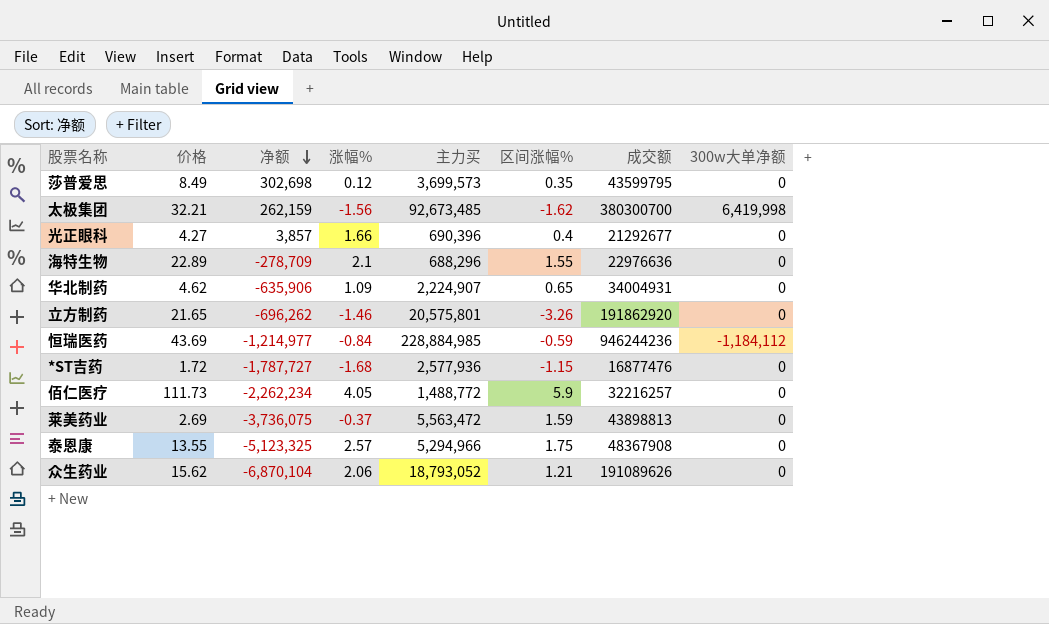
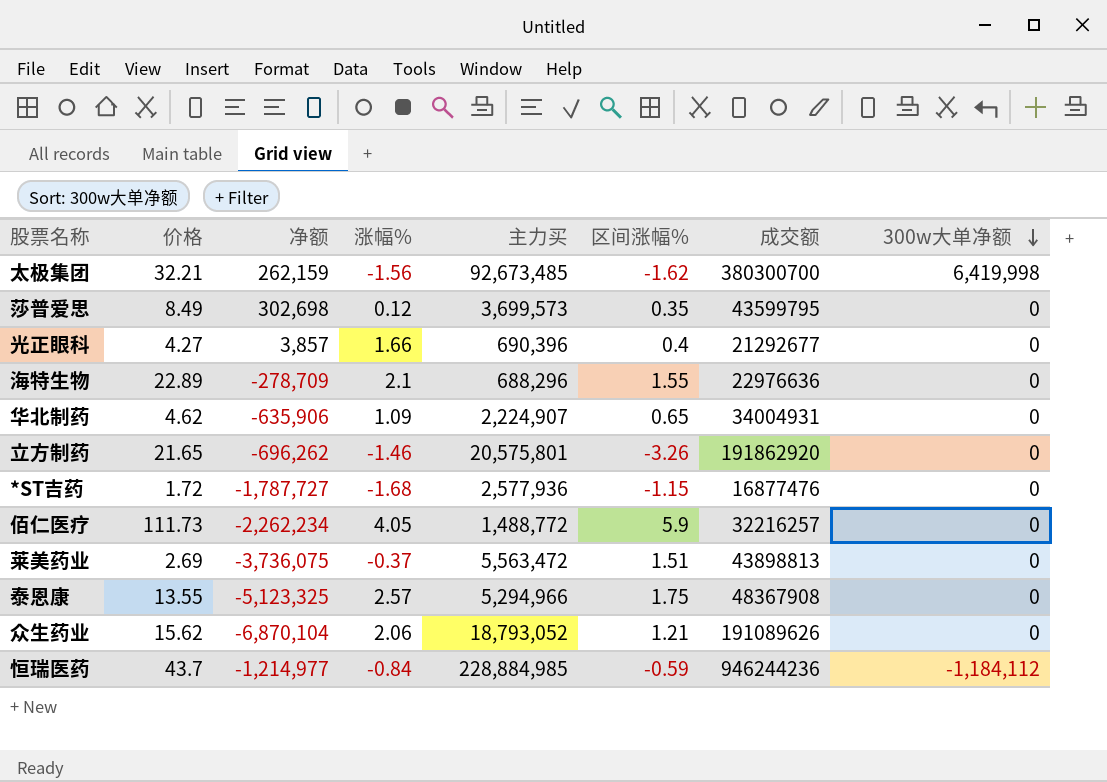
row order: 净额 descending -> 300w大单净额 descending
莱美药业 | 区间涨幅%: 1.59 -> 1.51
恒瑞医药 | 价格: 43.69 -> 43.7

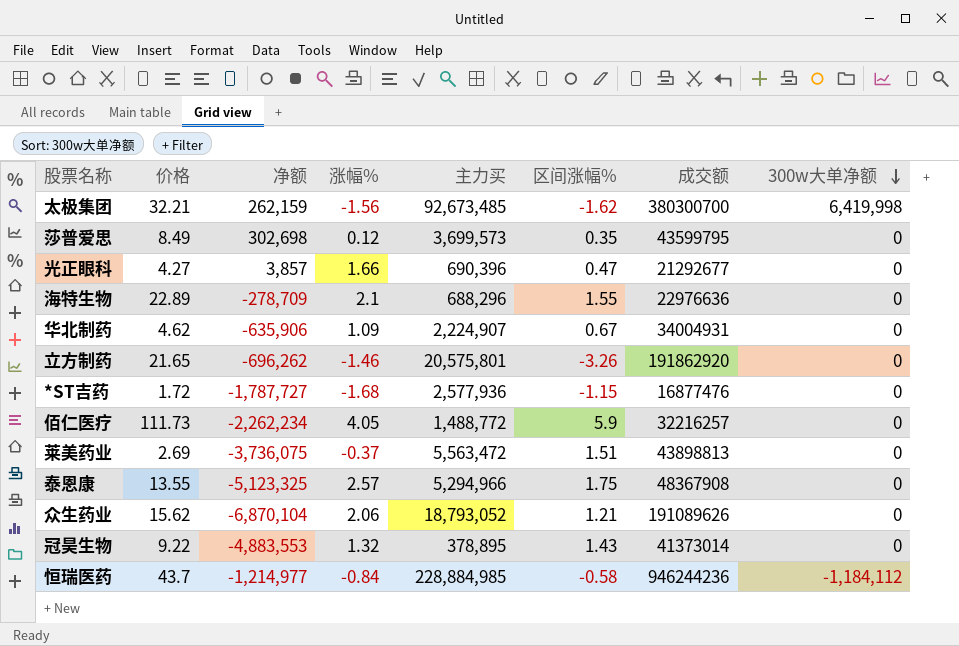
光正眼科 | 区间涨幅%: 0.4 -> 0.47
华北制药 | 区间涨幅%: 0.65 -> 0.67
row 冠昊生物: none -> 9.22 | -4,883,553 | 1.32 | 378,895 | 1.43 | 41373014 | 0
恒瑞医药 | 区间涨幅%: -0.59 -> -0.58

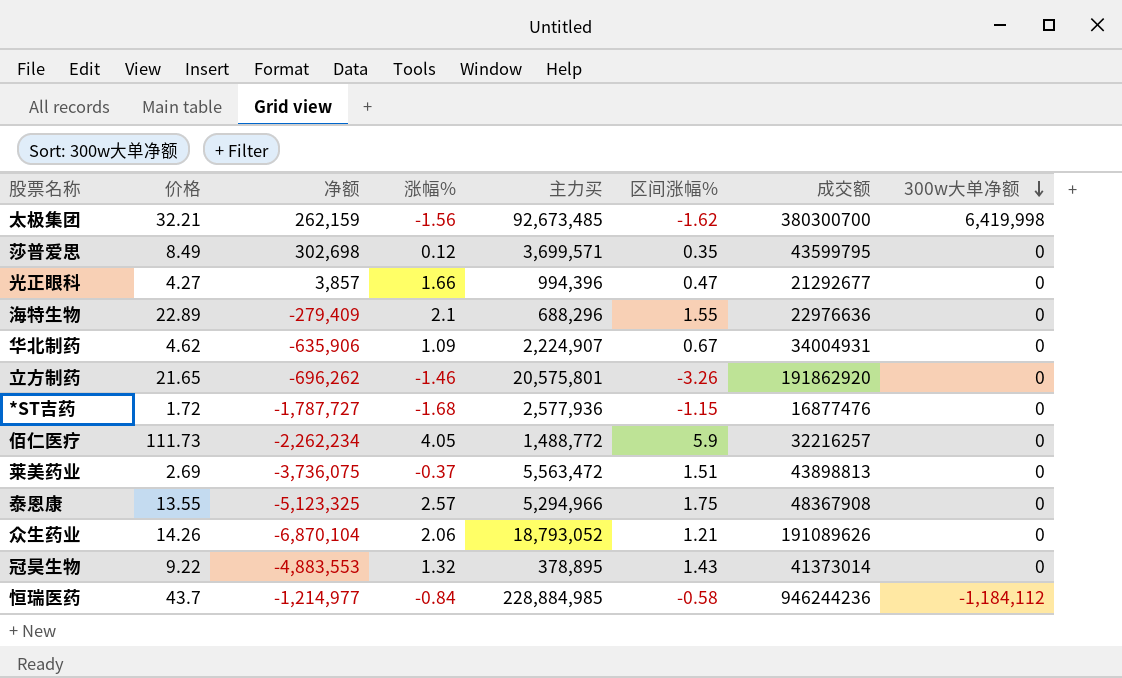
莎普爱思 | 主力买: 3,699,573 -> 3,699,571
光正眼科 | 主力买: 690,396 -> 994,396
海特生物 | 净额: -278,709 -> -279,409
众生药业 | 价格: 15.62 -> 14.26

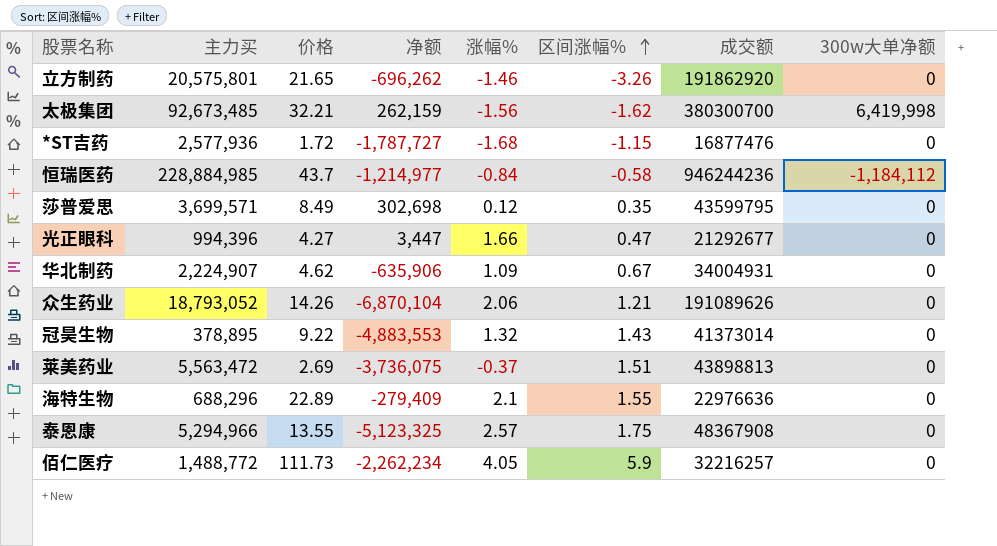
row order: 300w大单净额 descending -> 区间涨幅% ascending
column 主力买 | position: 5 -> 2
光正眼科 | 净额: 3,857 -> 3,447

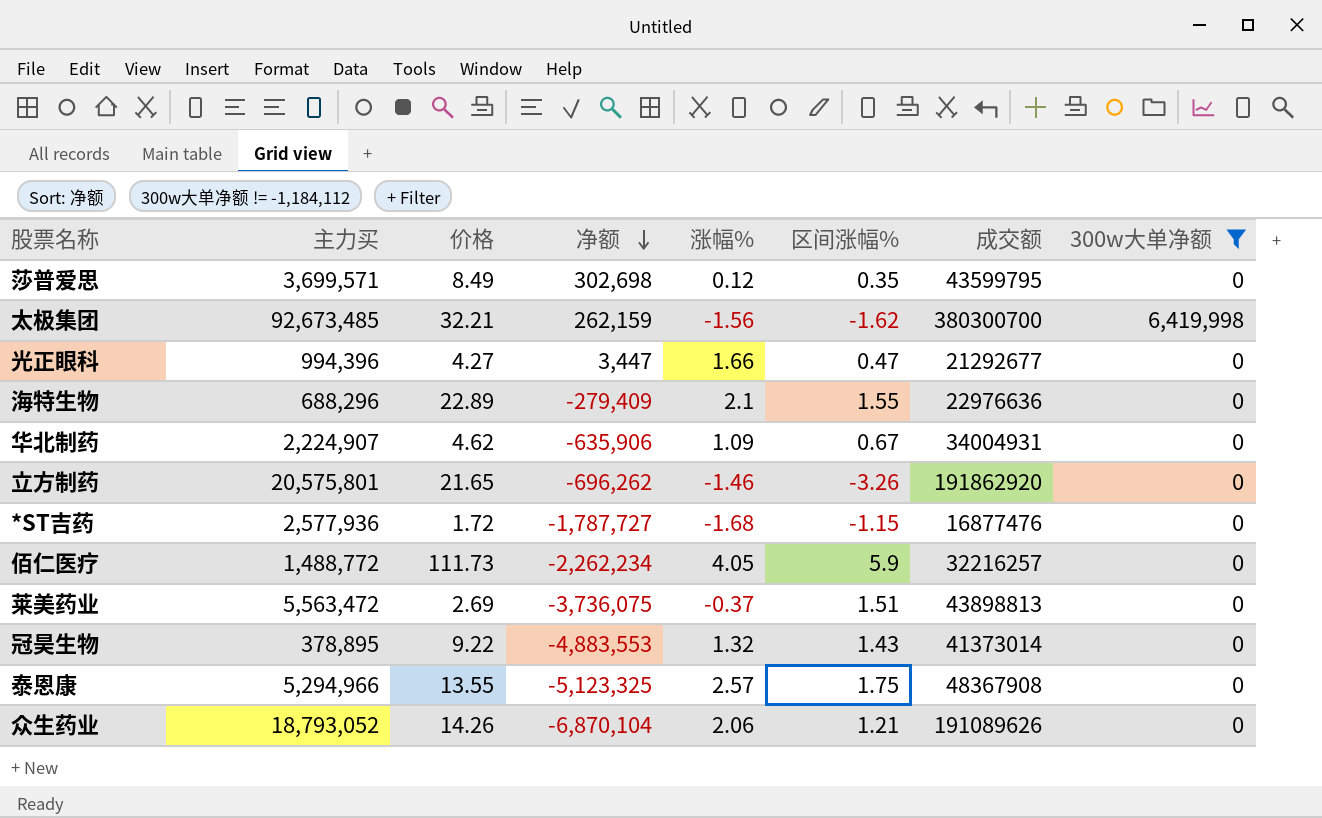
filter: none -> 300w大单净额 != -1,184,112
row order: 区间涨幅% ascending -> 净额 descending

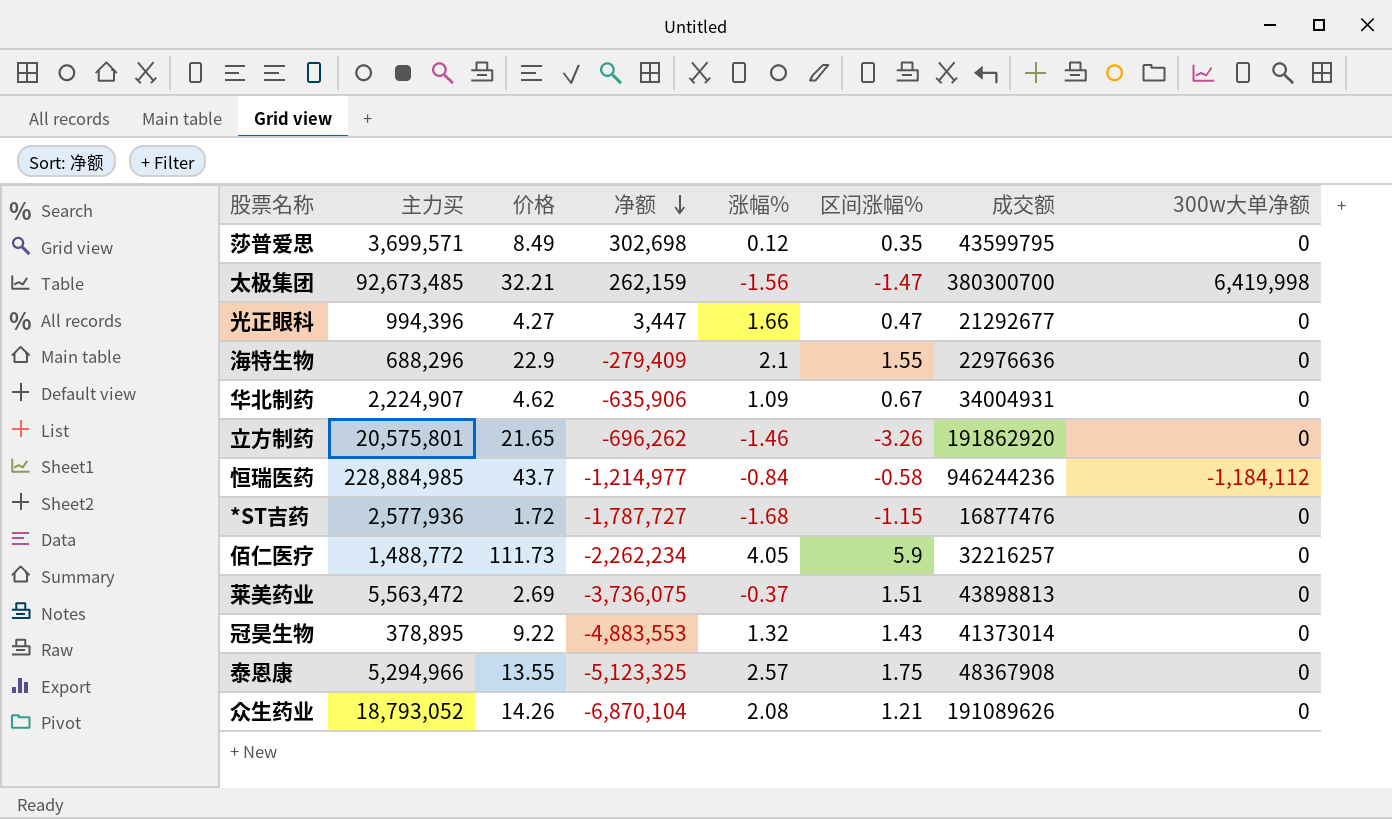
filter: 300w大单净额 != -1,184,112 -> none
太极集团 | 区间涨幅%: -1.62 -> -1.47
海特生物 | 价格: 22.89 -> 22.9
众生药业 | 涨幅%: 2.06 -> 2.08

